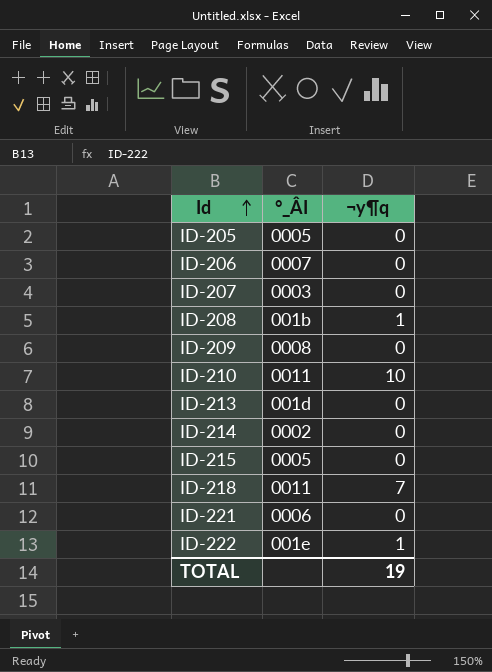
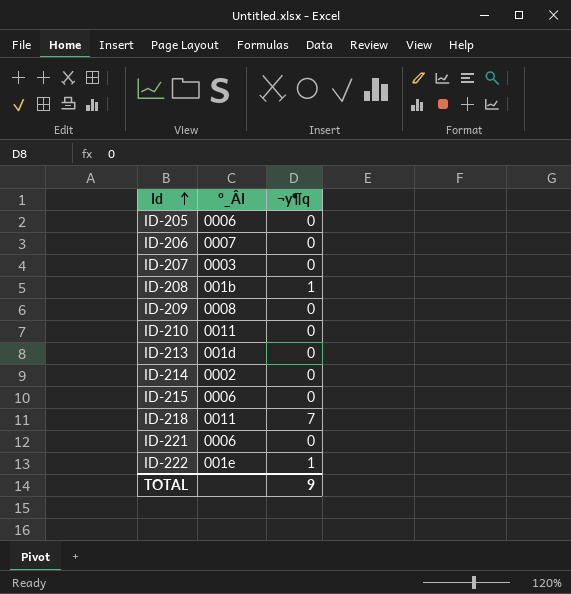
ID-205 | °_ÂI: 0005 -> 0006
ID-210 | ¬y¶q: 10 -> 0
ID-215 | °_ÂI: 0005 -> 0006
TOTAL | ¬y¶q: 19 -> 9

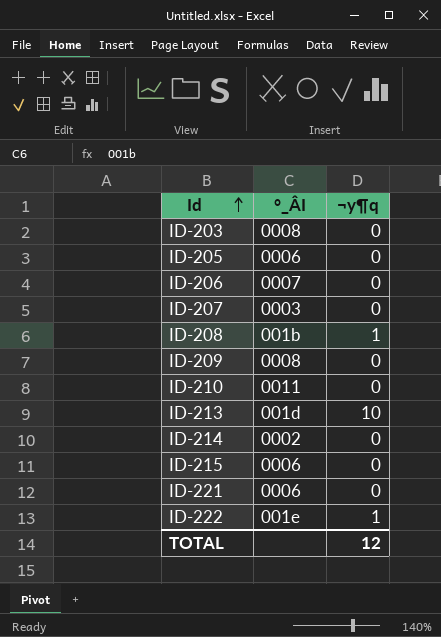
row ID-218: 0011 | 7 -> none
row ID-203: none -> 0008 | 0
ID-213 | ¬y¶q: 0 -> 10
TOTAL | ¬y¶q: 9 -> 12

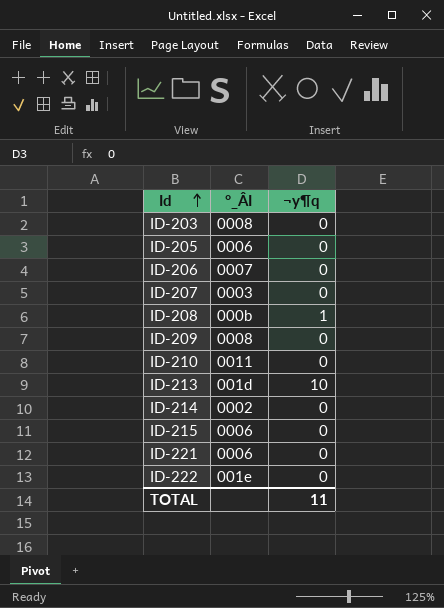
ID-208 | °_ÂI: 001b -> 000b
ID-222 | ¬y¶q: 1 -> 0
TOTAL | ¬y¶q: 12 -> 11

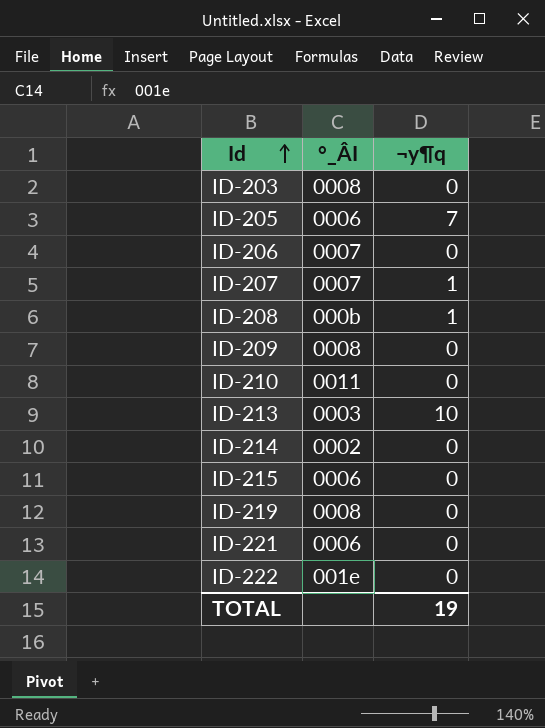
ID-205 | ¬y¶q: 0 -> 7
ID-207 | °_ÂI: 0003 -> 0007
ID-207 | ¬y¶q: 0 -> 1
ID-213 | °_ÂI: 001d -> 0003
row ID-219: none -> 0008 | 0
TOTAL | ¬y¶q: 11 -> 19

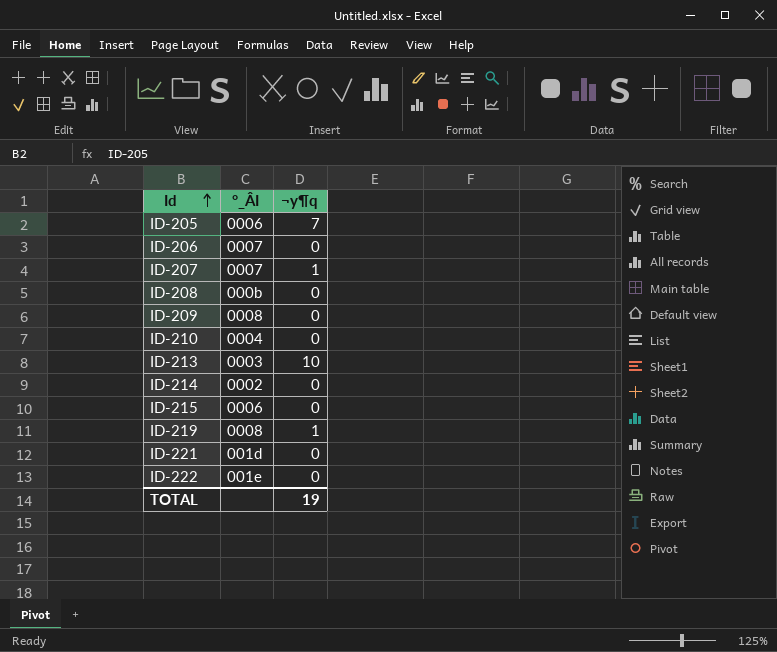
row ID-203: 0008 | 0 -> none
ID-208 | ¬y¶q: 1 -> 0
ID-210 | °_ÂI: 0011 -> 0004
ID-219 | ¬y¶q: 0 -> 1
ID-221 | °_ÂI: 0006 -> 001d

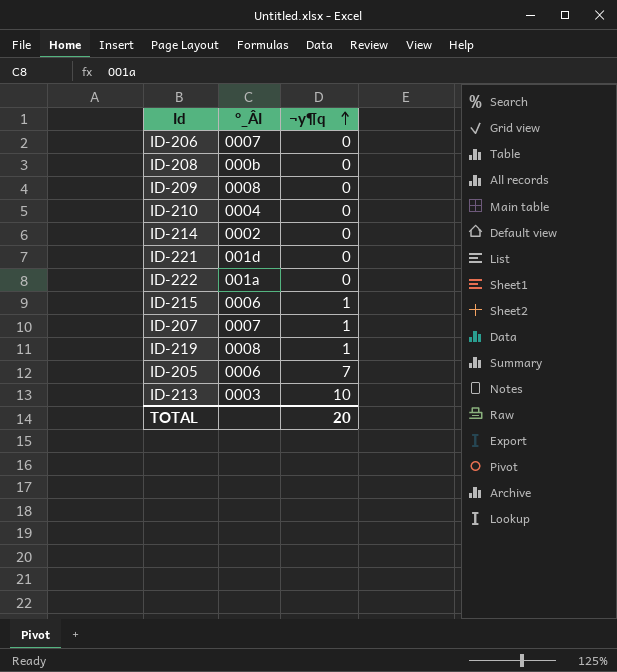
row order: Id ascending -> ¬y¶q ascending
ID-222 | °_ÂI: 001e -> 001a
ID-215 | ¬y¶q: 0 -> 1
TOTAL | ¬y¶q: 19 -> 20

